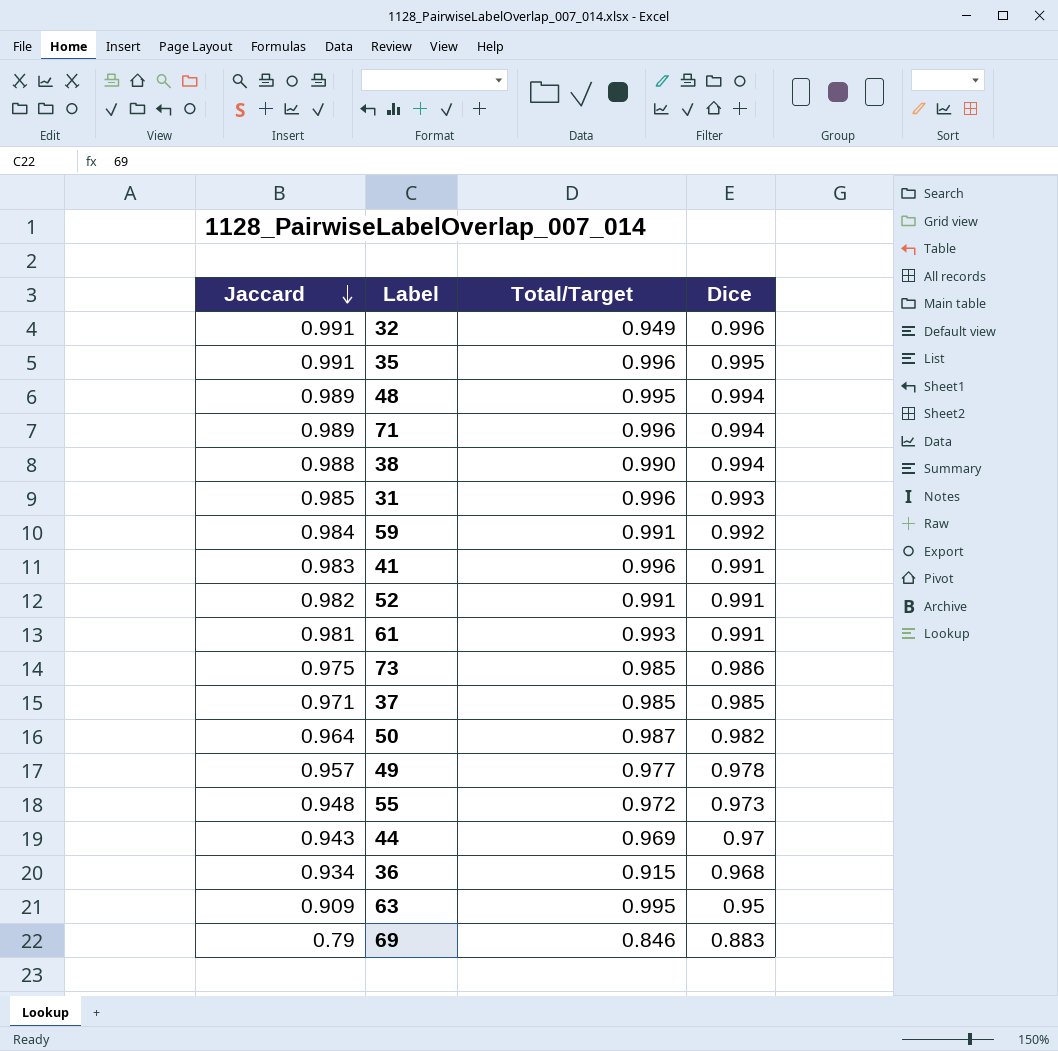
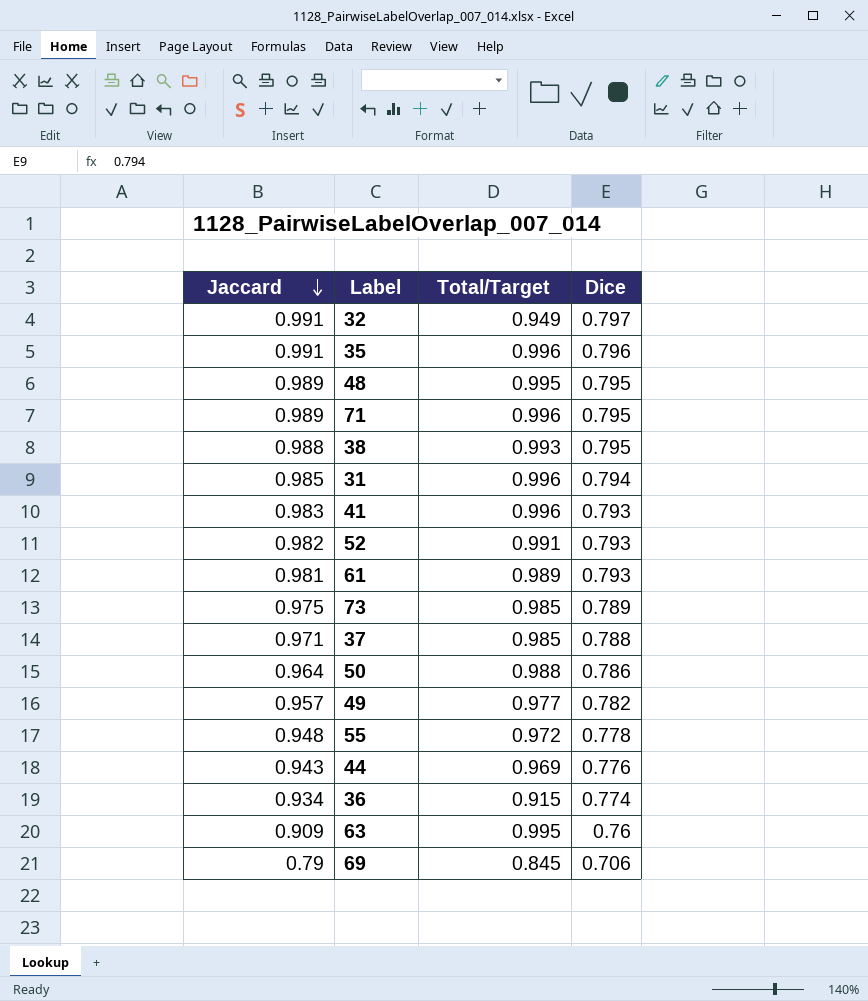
row 59: 0.984 | 0.991 | 0.992 -> none
32 | Dice: 0.996 -> 0.797
35 | Dice: 0.995 -> 0.796
48 | Dice: 0.994 -> 0.795
71 | Dice: 0.994 -> 0.795
38 | Total/Target: 0.990 -> 0.993
38 | Dice: 0.994 -> 0.795
31 | Dice: 0.993 -> 0.794
41 | Dice: 0.991 -> 0.793
52 | Dice: 0.991 -> 0.793
61 | Total/Target: 0.993 -> 0.989
61 | Dice: 0.991 -> 0.793
73 | Dice: 0.986 -> 0.789
37 | Dice: 0.985 -> 0.788
50 | Total/Target: 0.987 -> 0.988
50 | Dice: 0.982 -> 0.786
49 | Dice: 0.978 -> 0.782
55 | Dice: 0.973 -> 0.778
44 | Dice: 0.97 -> 0.776
36 | Dice: 0.968 -> 0.774
63 | Dice: 0.95 -> 0.76
69 | Total/Target: 0.846 -> 0.845
69 | Dice: 0.883 -> 0.706

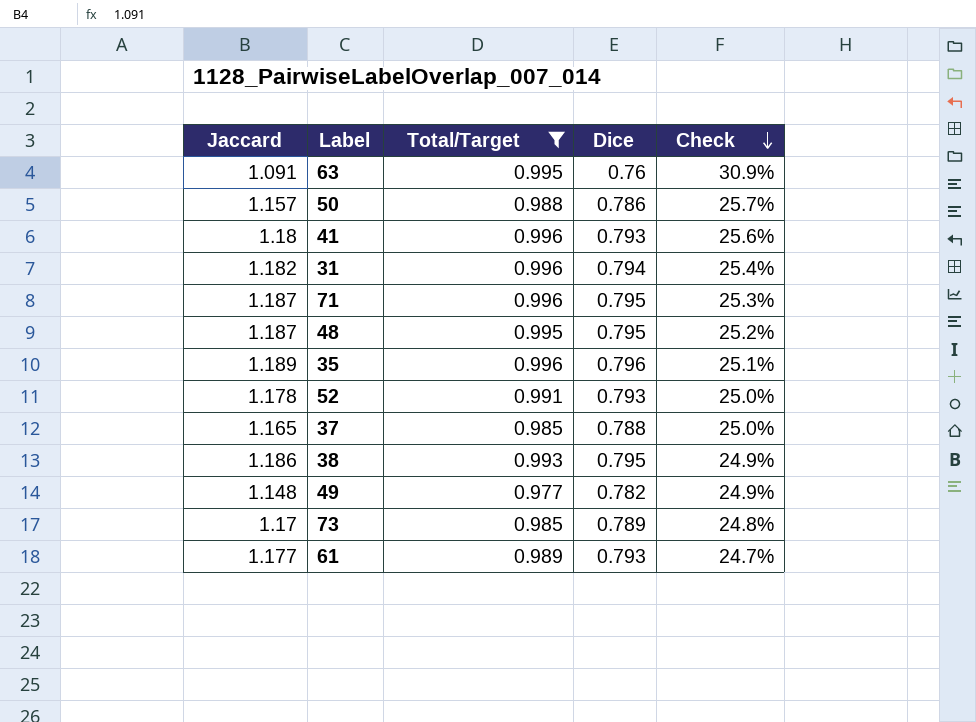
filter: none -> Total/Target >= 0.977
row order: Jaccard descending -> Check descending
column Check | formula: none -> ([Total/Target] - [Dice]) / [Dice]
63 | Jaccard: 0.909 -> 1.091
50 | Jaccard: 0.964 -> 1.157
41 | Jaccard: 0.983 -> 1.18
31 | Jaccard: 0.985 -> 1.182
71 | Jaccard: 0.989 -> 1.187
48 | Jaccard: 0.989 -> 1.187
35 | Jaccard: 0.991 -> 1.189
52 | Jaccard: 0.982 -> 1.178
37 | Jaccard: 0.971 -> 1.165
38 | Jaccard: 0.988 -> 1.186
49 | Jaccard: 0.957 -> 1.148
73 | Jaccard: 0.975 -> 1.17
61 | Jaccard: 0.981 -> 1.177

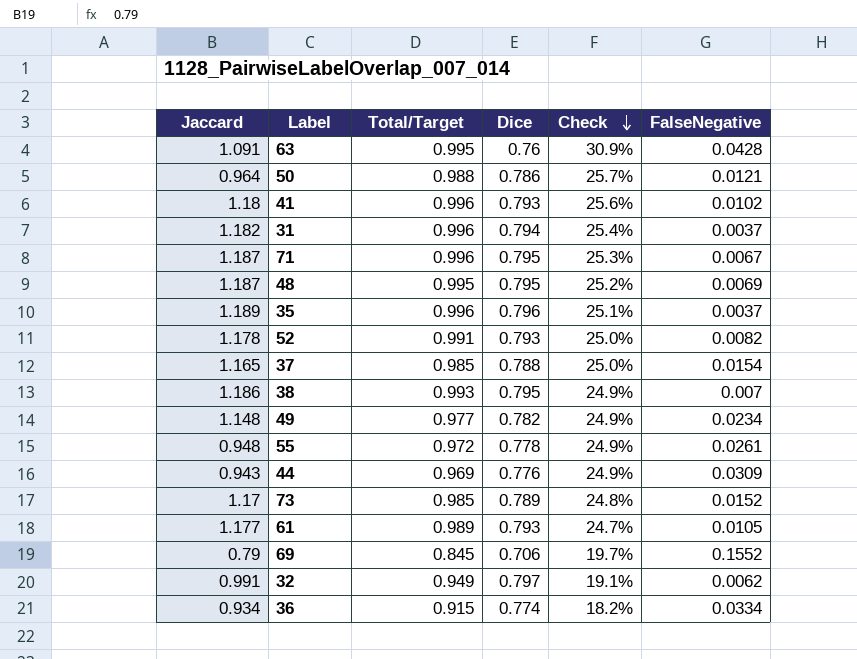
filter: Total/Target >= 0.977 -> none
column FalseNegative | position: none -> 6
50 | Jaccard: 1.157 -> 0.964

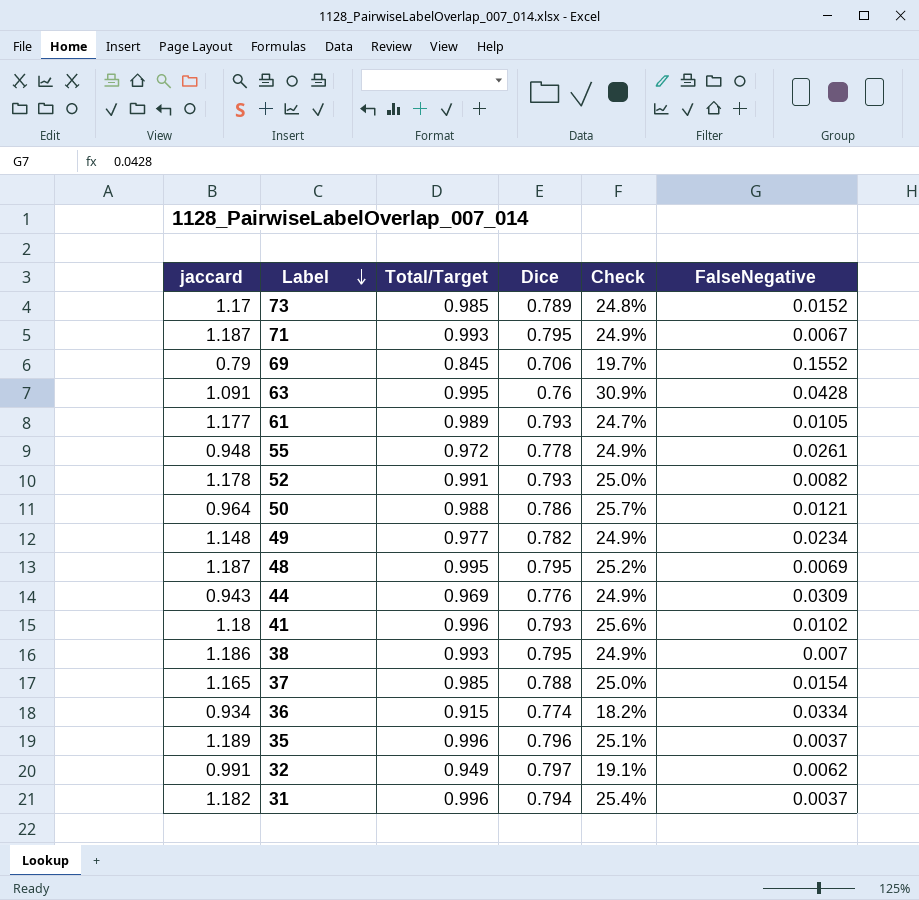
row order: Check descending -> Label descending
column name: Jaccard -> jaccard
71 | Total/Target: 0.996 -> 0.993
71 | Check: 25.3% -> 24.9%

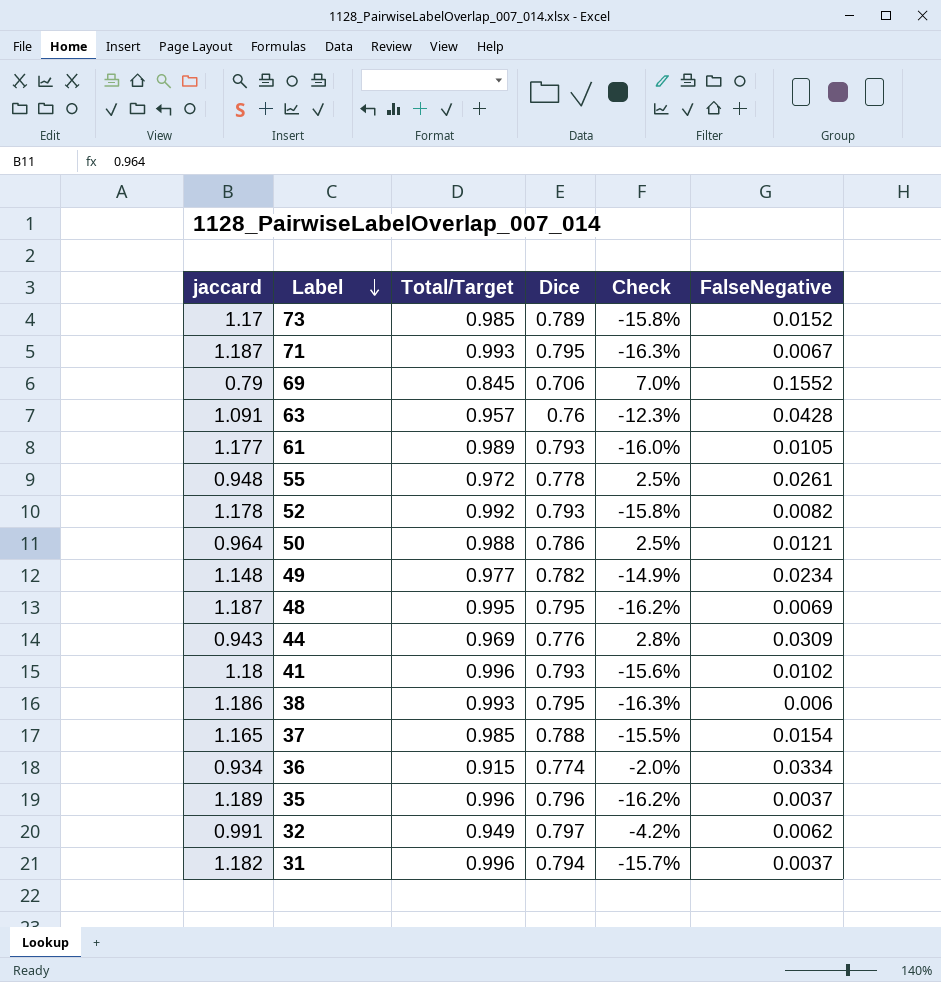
column Check | formula: ([Total/Target] - [Dice]) / [Dice] -> ([Total/Target] - [jaccard]) / [jaccard]
63 | Total/Target: 0.995 -> 0.957
52 | Total/Target: 0.991 -> 0.992
38 | FalseNegative: 0.007 -> 0.006

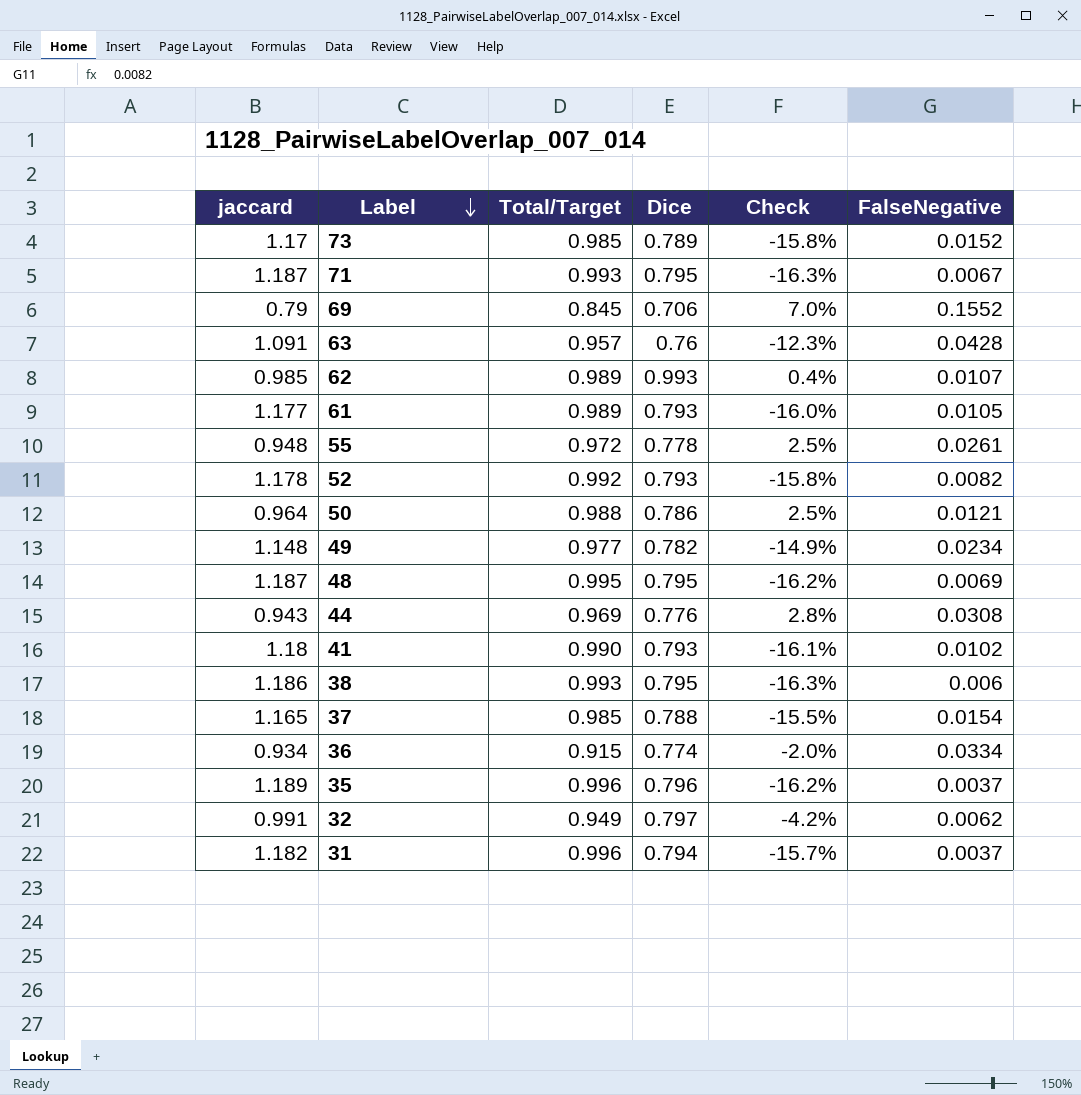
row 62: none -> 0.985 | 0.989 | 0.993 | 0.4% | 0.0107
44 | FalseNegative: 0.0309 -> 0.0308
41 | Total/Target: 0.996 -> 0.990
41 | Check: -15.6% -> -16.1%

